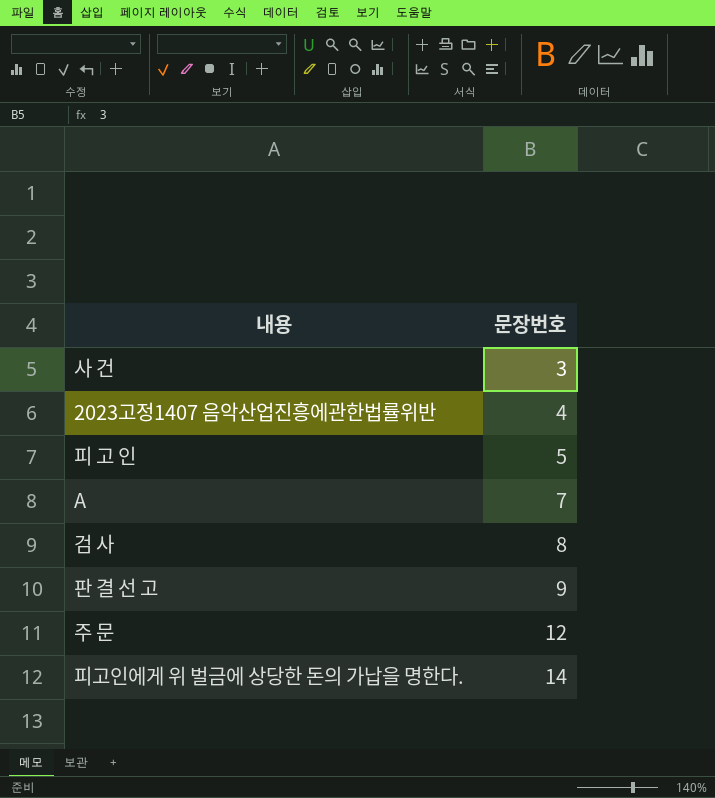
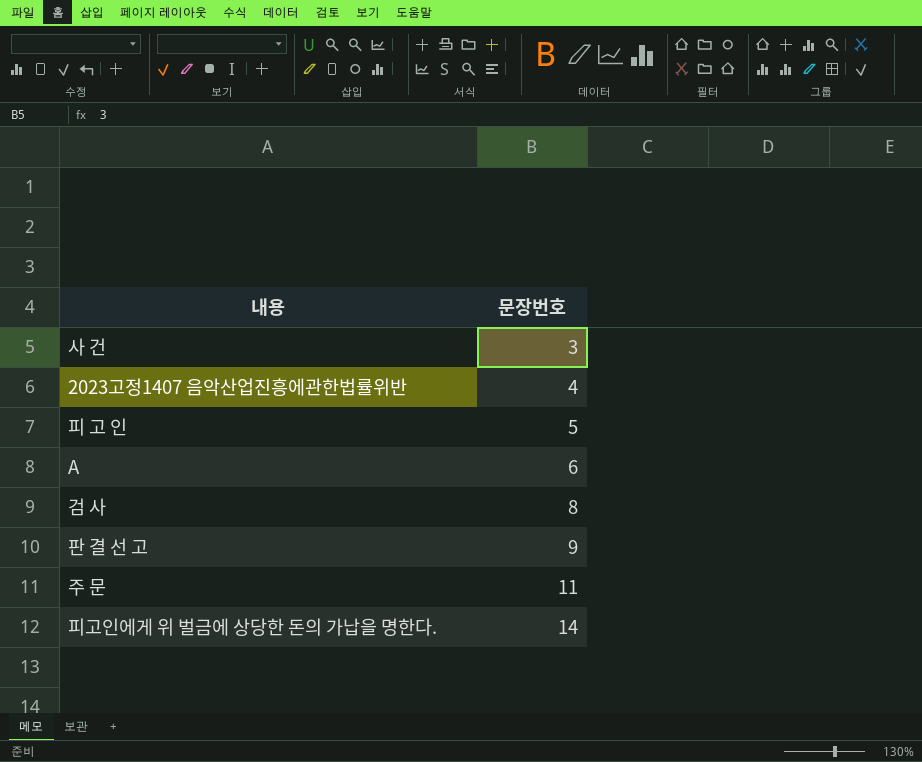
A | 문장번호: 7 -> 6
주 문 | 문장번호: 12 -> 11

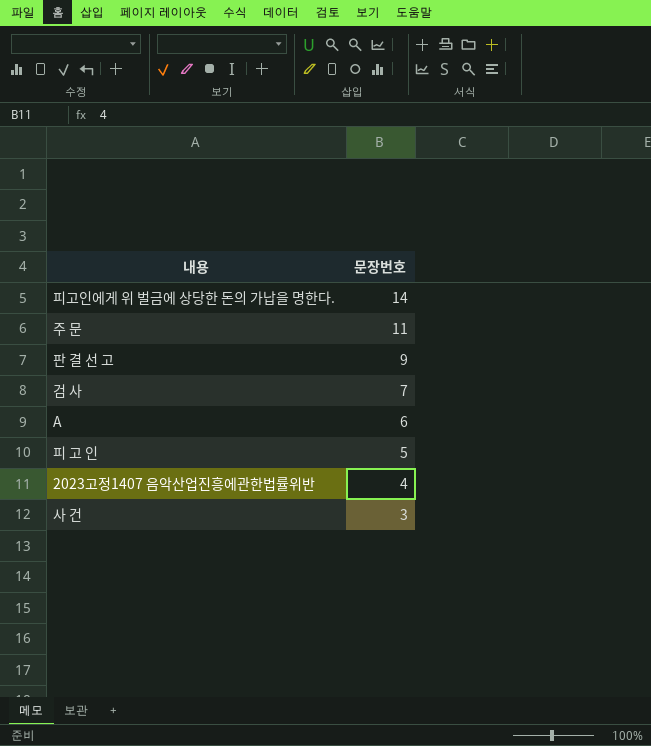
row order: 문장번호 ascending -> 문장번호 descending
검 사 | 문장번호: 8 -> 7

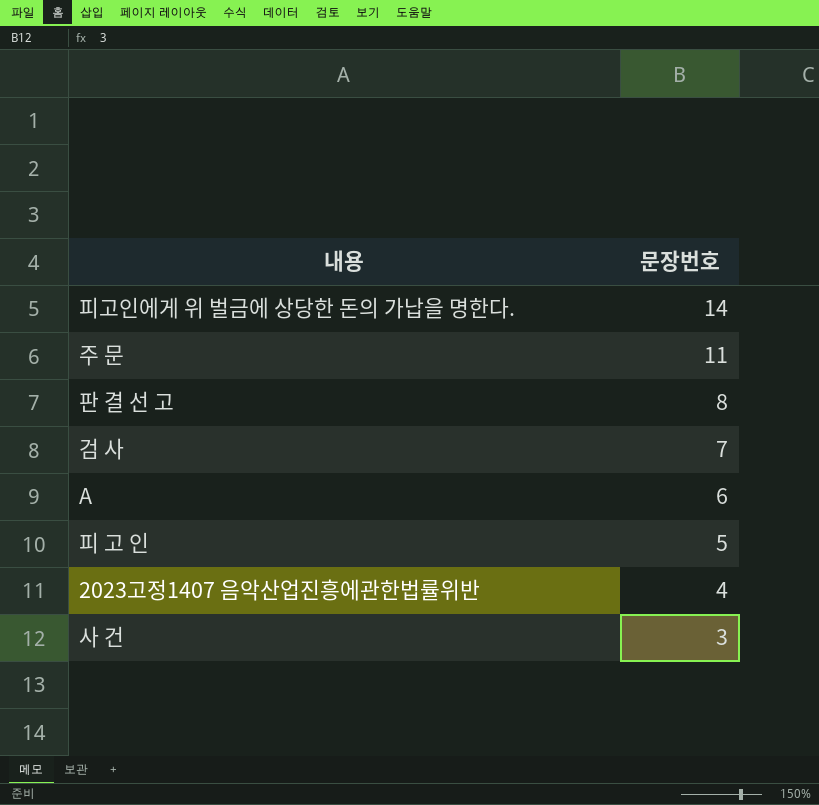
판 결 선 고 | 문장번호: 9 -> 8

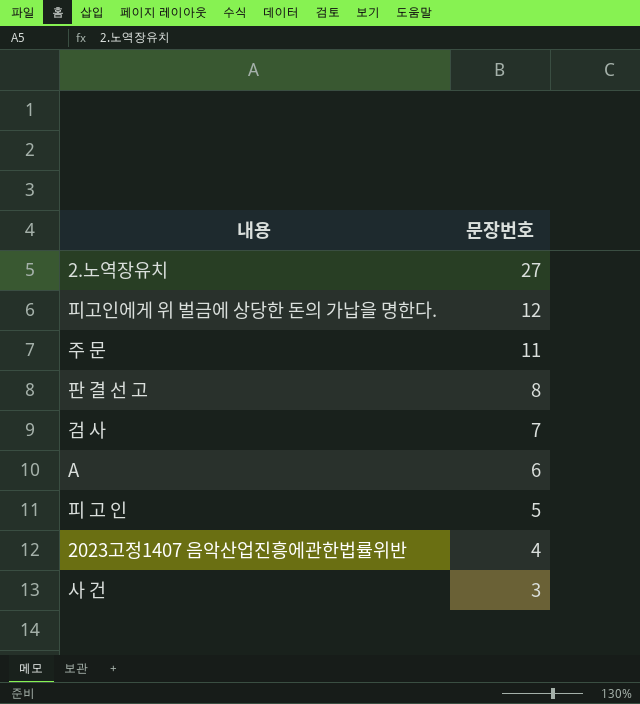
row 2.노역장유치: none -> 27
피고인에게 위 벌금에 상당한 돈의 가납을 명한다. | 문장번호: 14 -> 12

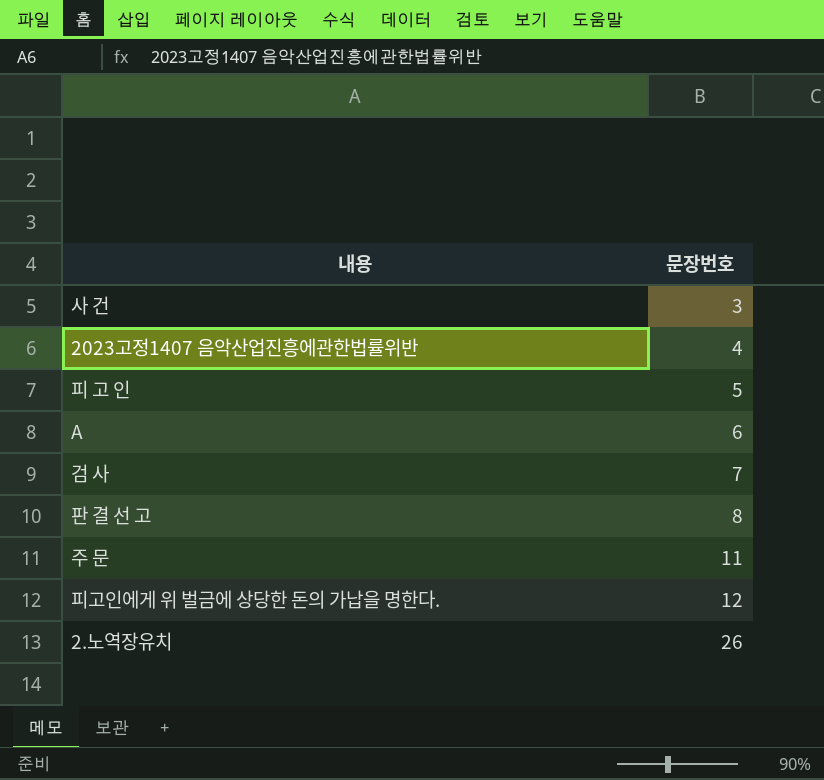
row order: 문장번호 descending -> 문장번호 ascending
2.노역장유치 | 문장번호: 27 -> 26

